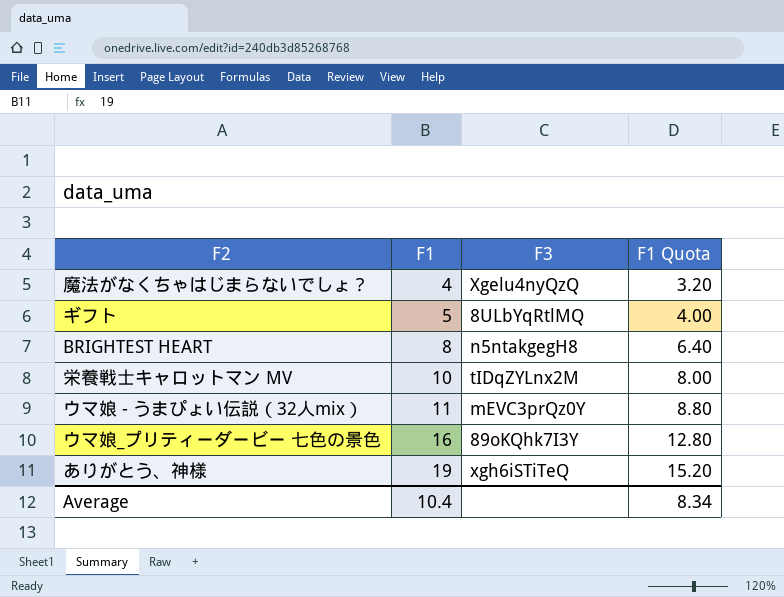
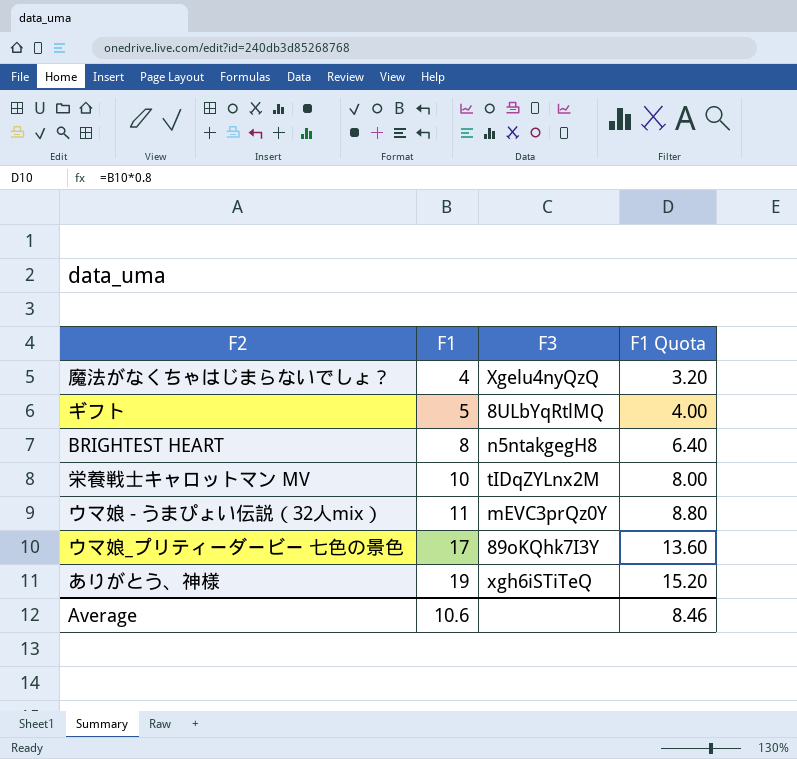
ウマ娘_プリティーダービー 七色の景色 | F1: 16 -> 17
ウマ娘_プリティーダービー 七色の景色 | F1 Quota: 12.80 -> 13.60
Average | F1: 10.4 -> 10.6
Average | F1 Quota: 8.34 -> 8.46

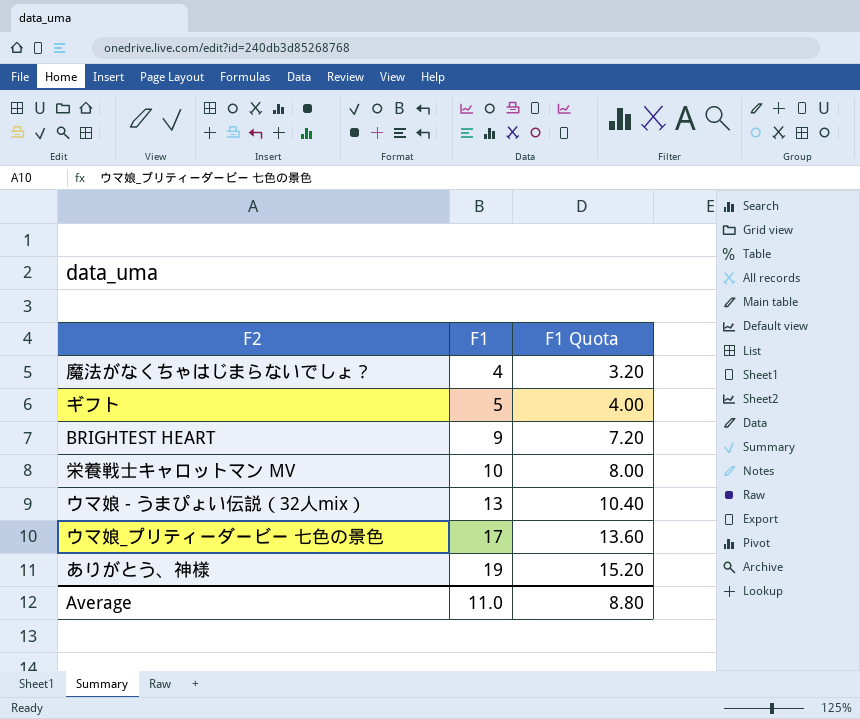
column F3 | position: 3 -> none
BRIGHTEST HEART | F1: 8 -> 9
BRIGHTEST HEART | F1 Quota: 6.40 -> 7.20
ウマ娘 - うまぴょい伝説（32人mix） | F1: 11 -> 13
ウマ娘 - うまぴょい伝説（32人mix） | F1 Quota: 8.80 -> 10.40
Average | F1: 10.6 -> 11.0
Average | F1 Quota: 8.46 -> 8.80

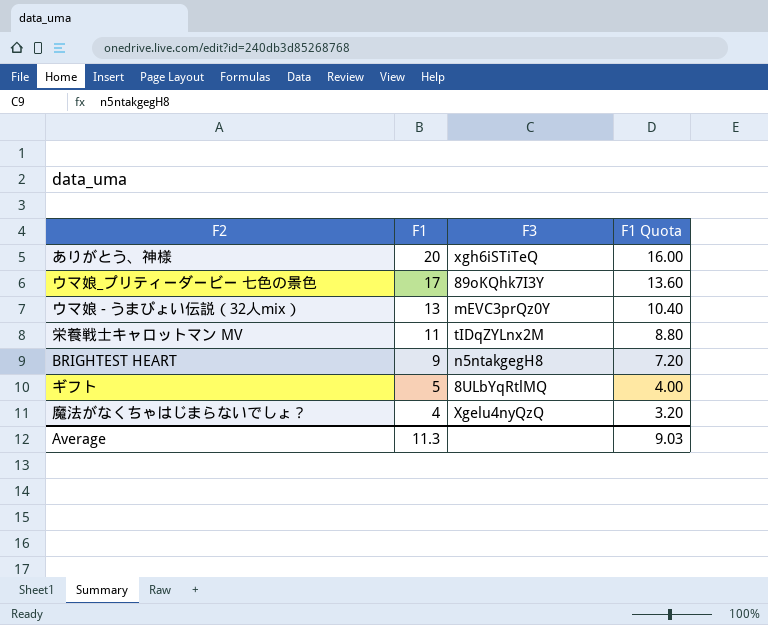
row order: F1 ascending -> F1 descending
column F3 | position: none -> 3
ありがとう、神様 | F1: 19 -> 20
ありがとう、神様 | F1 Quota: 15.20 -> 16.00
栄養戦士キャロットマン MV | F1: 10 -> 11
栄養戦士キャロットマン MV | F1 Quota: 8.00 -> 8.80
Average | F1: 11.0 -> 11.3
Average | F1 Quota: 8.80 -> 9.03

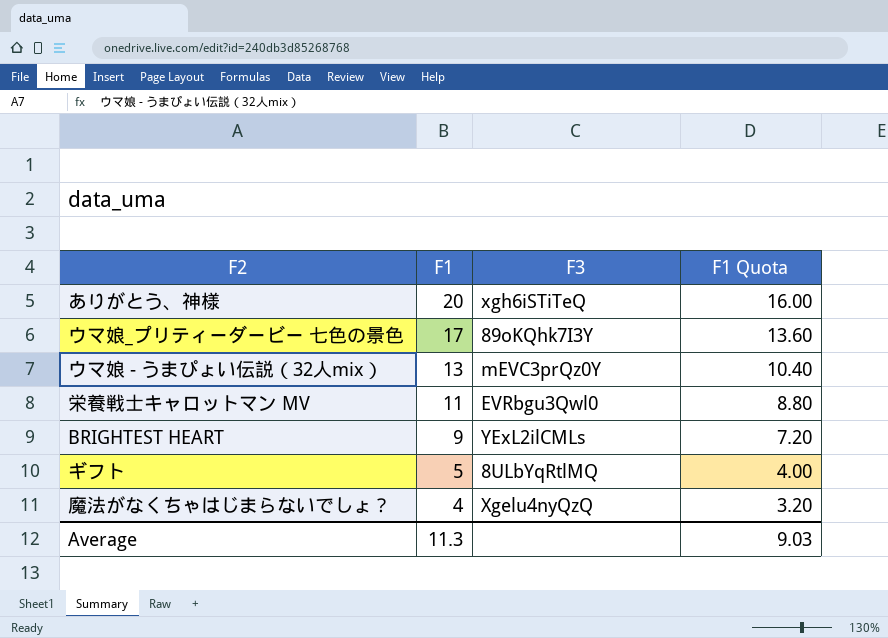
栄養戦士キャロットマン MV | F3: tIDqZYLnx2M -> EVRbgu3Qwl0
BRIGHTEST HEART | F3: n5ntakgegH8 -> YExL2ilCMLs

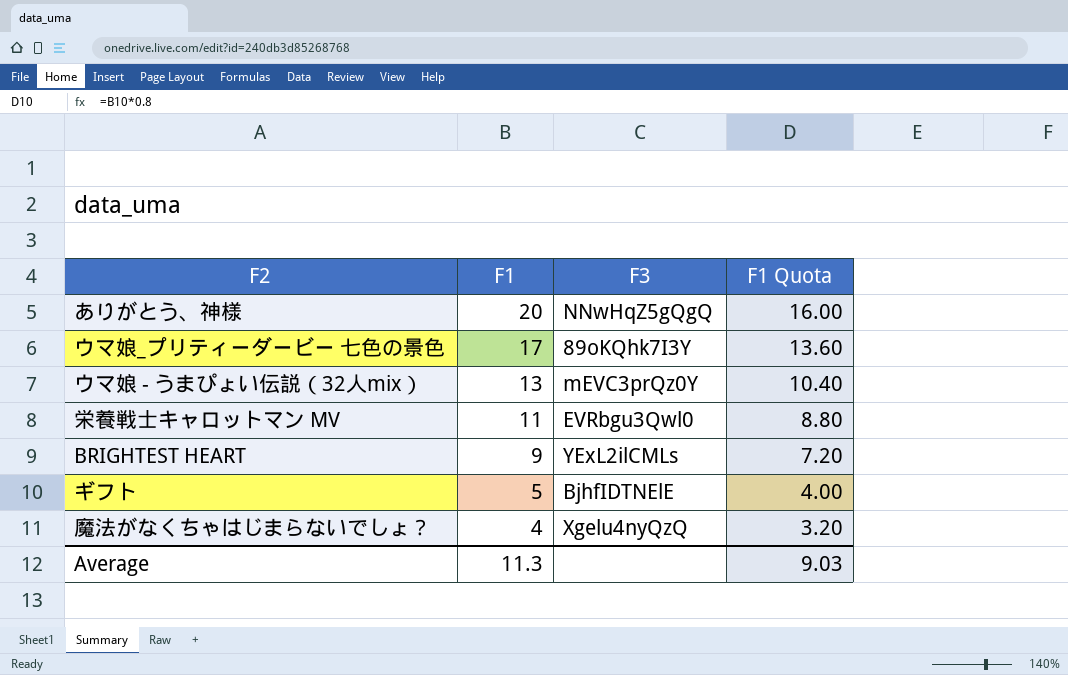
ありがとう、神様 | F3: xgh6iSTiTeQ -> NNwHqZ5gQgQ
ギフト | F3: 8ULbYqRtlMQ -> BjhfIDTNElE

